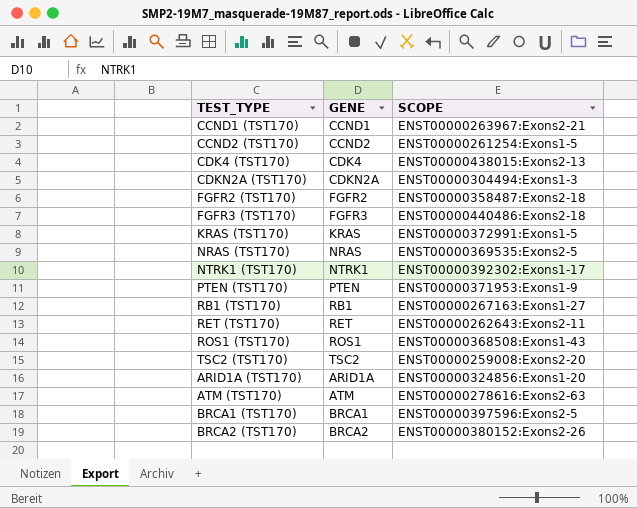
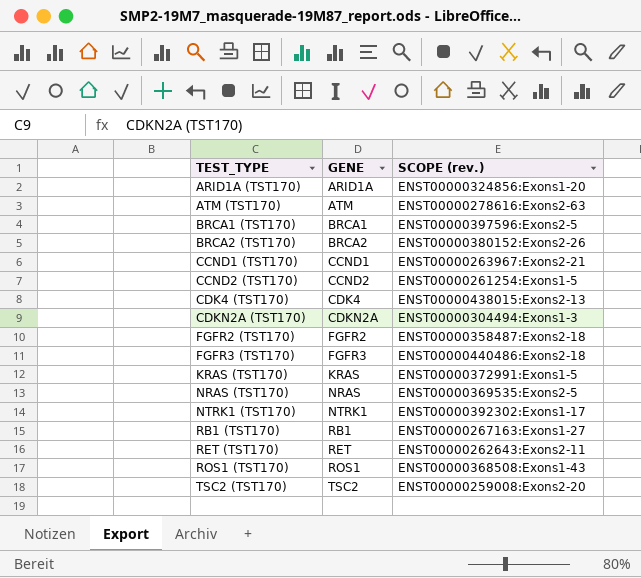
row order: none -> TEST_TYPE ascending
column name: SCOPE -> SCOPE (rev.)
row PTEN (TST170): PTEN | ENST00000371953:Exons1-9 -> none

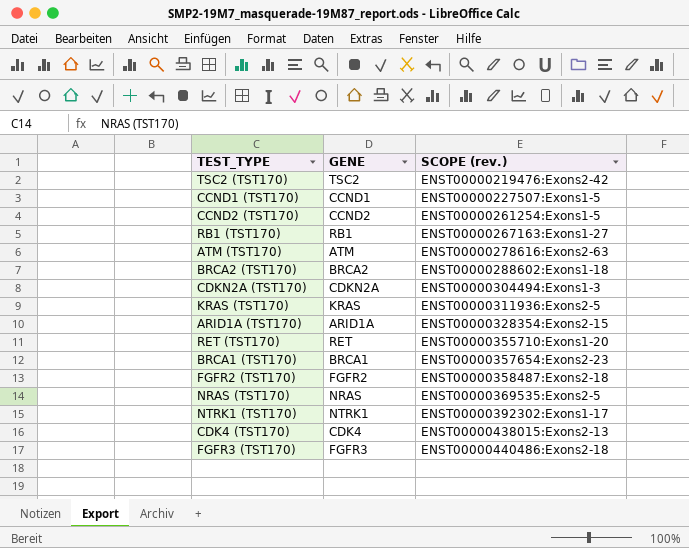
row order: TEST_TYPE ascending -> SCOPE (rev.) ascending
row ROS1 (TST170): ROS1 | ENST00000368508:Exons1-43 -> none
TSC2 (TST170) | SCOPE (rev.): ENST00000259008:Exons2-20 -> ENST00000219476:Exons2-42
CCND1 (TST170) | SCOPE (rev.): ENST00000263967:Exons2-21 -> ENST00000227507:Exons1-5
BRCA2 (TST170) | SCOPE (rev.): ENST00000380152:Exons2-26 -> ENST00000288602:Exons1-18
KRAS (TST170) | SCOPE (rev.): ENST00000372991:Exons1-5 -> ENST00000311936:Exons2-5
ARID1A (TST170) | SCOPE (rev.): ENST00000324856:Exons1-20 -> ENST00000328354:Exons2-15
RET (TST170) | SCOPE (rev.): ENST00000262643:Exons2-11 -> ENST00000355710:Exons1-20
BRCA1 (TST170) | SCOPE (rev.): ENST00000397596:Exons2-5 -> ENST00000357654:Exons2-23

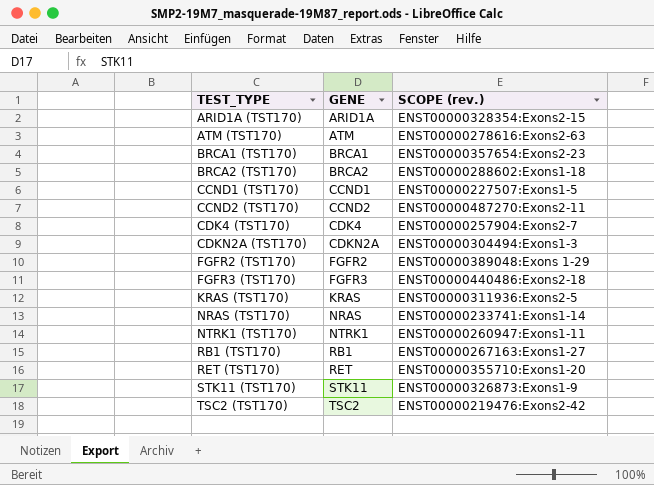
row order: SCOPE (rev.) ascending -> TEST_TYPE ascending
CCND2 (TST170) | SCOPE (rev.): ENST00000261254:Exons1-5 -> ENST00000487270:Exons2-11
CDK4 (TST170) | SCOPE (rev.): ENST00000438015:Exons2-13 -> ENST00000257904:Exons2-7
FGFR2 (TST170) | SCOPE (rev.): ENST00000358487:Exons2-18 -> ENST00000389048:Exons 1-29
NRAS (TST170) | SCOPE (rev.): ENST00000369535:Exons2-5 -> ENST00000233741:Exons1-14
NTRK1 (TST170) | SCOPE (rev.): ENST00000392302:Exons1-17 -> ENST00000260947:Exons1-11
row STK11 (TST170): none -> STK11 | ENST00000326873:Exons1-9

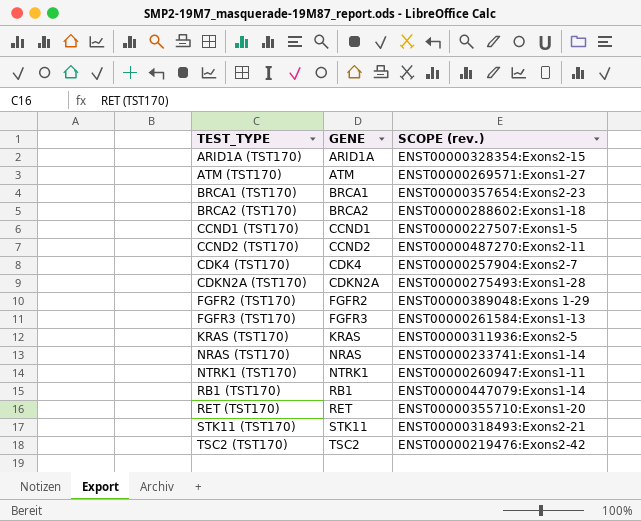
ATM (TST170) | SCOPE (rev.): ENST00000278616:Exons2-63 -> ENST00000269571:Exons1-27
CDKN2A (TST170) | SCOPE (rev.): ENST00000304494:Exons1-3 -> ENST00000275493:Exons1-28
FGFR3 (TST170) | SCOPE (rev.): ENST00000440486:Exons2-18 -> ENST00000261584:Exons1-13
RB1 (TST170) | SCOPE (rev.): ENST00000267163:Exons1-27 -> ENST00000447079:Exons1-14
STK11 (TST170) | SCOPE (rev.): ENST00000326873:Exons1-9 -> ENST00000318493:Exons2-21

